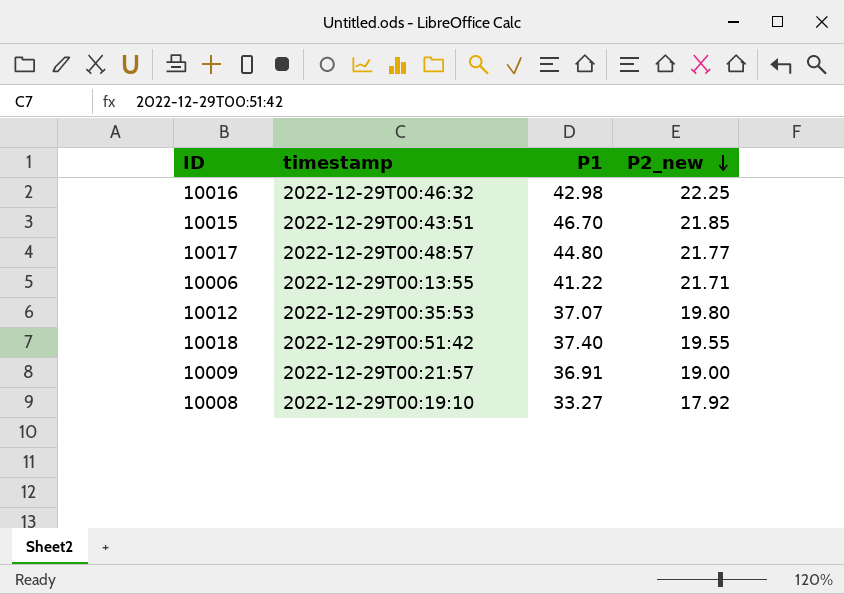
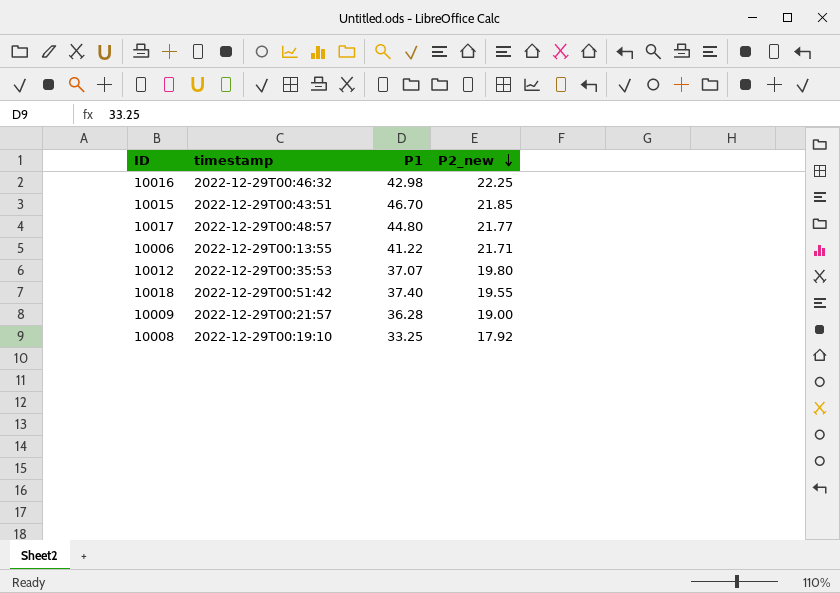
10009 | P1: 36.91 -> 36.28
10008 | P1: 33.27 -> 33.25

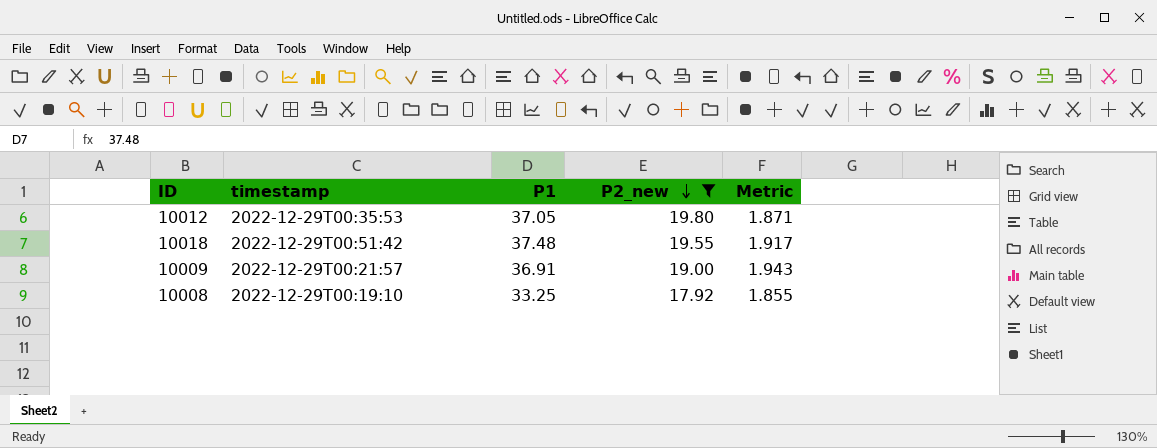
filter: none -> P2_new <= 19.80
column Metric | formula: none -> [P1] / [P2_new]
10012 | P1: 37.07 -> 37.05
10018 | P1: 37.40 -> 37.48
10009 | P1: 36.28 -> 36.91

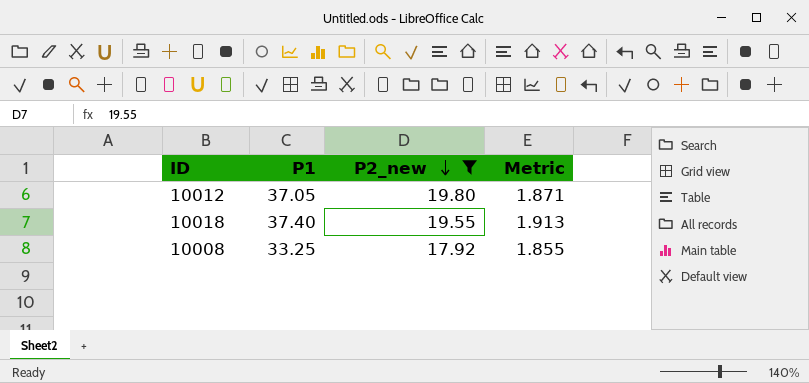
column timestamp | position: 2 -> none
row 10009: 2022-12-29T00:21:57 | 36.91 | 19.00 | 1.943 -> none
10018 | P1: 37.48 -> 37.40
10018 | Metric: 1.917 -> 1.913

